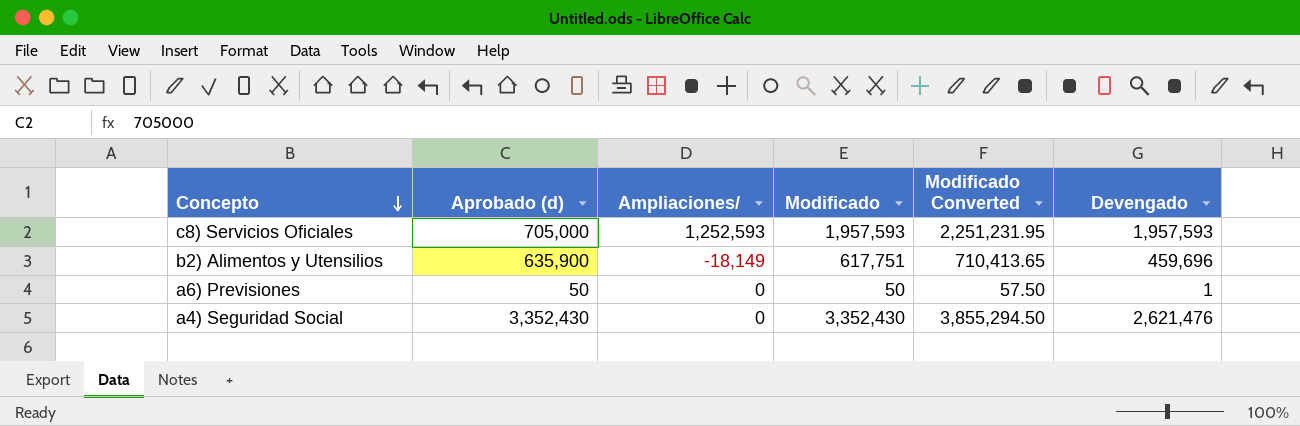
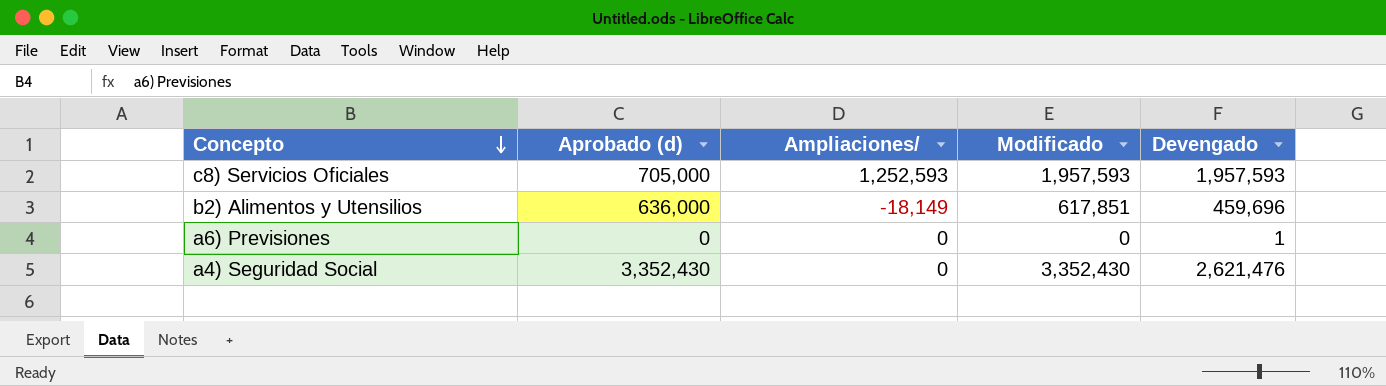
column Modificado Converted | formula: [Modificado] * 1.15 -> none
b2) Alimentos y Utensilios | Aprobado (d): 635,900 -> 636,000
b2) Alimentos y Utensilios | Modificado: 617,751 -> 617,851
a6) Previsiones | Aprobado (d): 50 -> 0
a6) Previsiones | Modificado: 50 -> 0

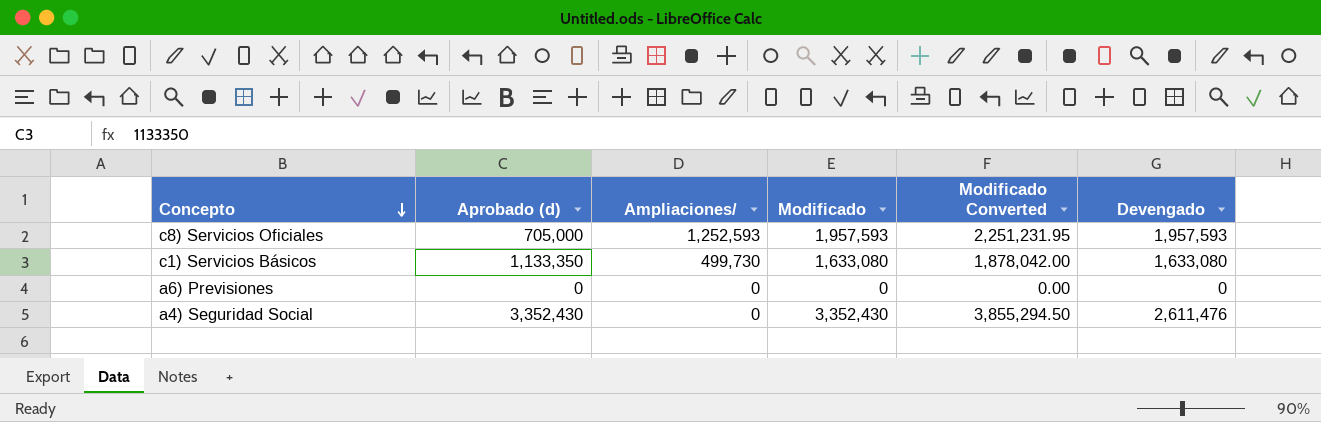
column Modificado Converted | formula: none -> [Modificado] * 1.15
row b2) Alimentos y Utensilios: 636,000 | -18,149 | 617,851 | 459,696 -> none
row c1) Servicios Básicos: none -> 1,133,350 | 499,730 | 1,633,080 | 1,878,042.00 | 1,633,080
a6) Previsiones | Devengado: 1 -> 0
a4) Seguridad Social | Devengado: 2,621,476 -> 2,611,476

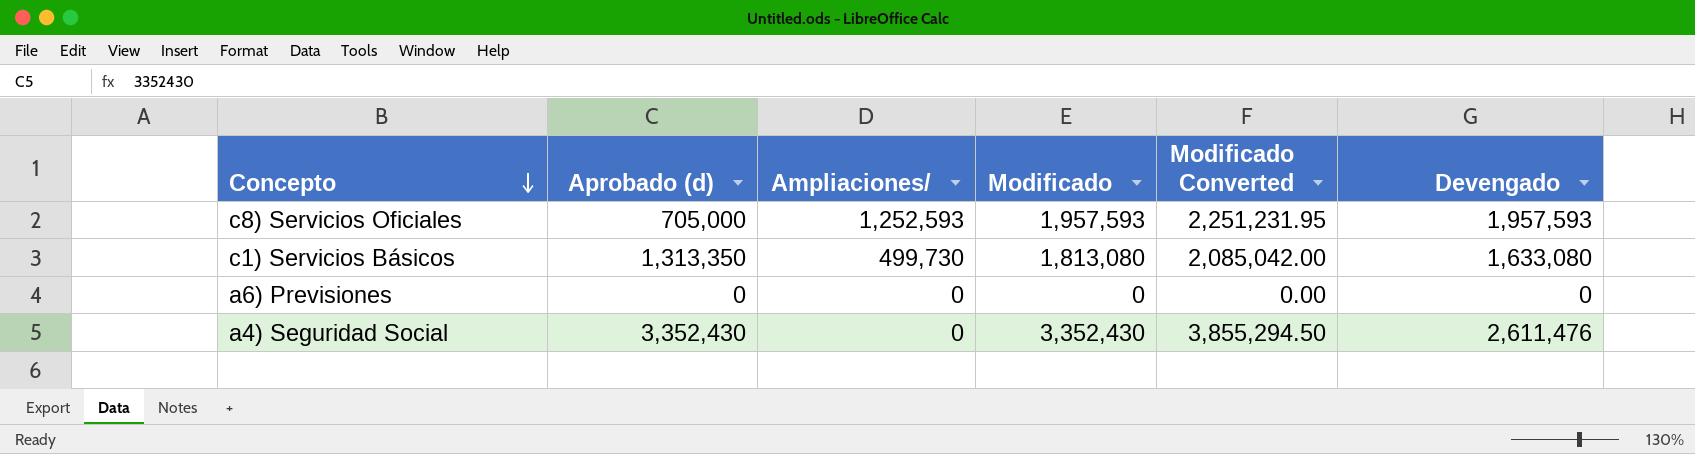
c1) Servicios Básicos | Aprobado (d): 1,133,350 -> 1,313,350
c1) Servicios Básicos | Modificado: 1,633,080 -> 1,813,080
c1) Servicios Básicos | Modificado Converted: 1,878,042.00 -> 2,085,042.00

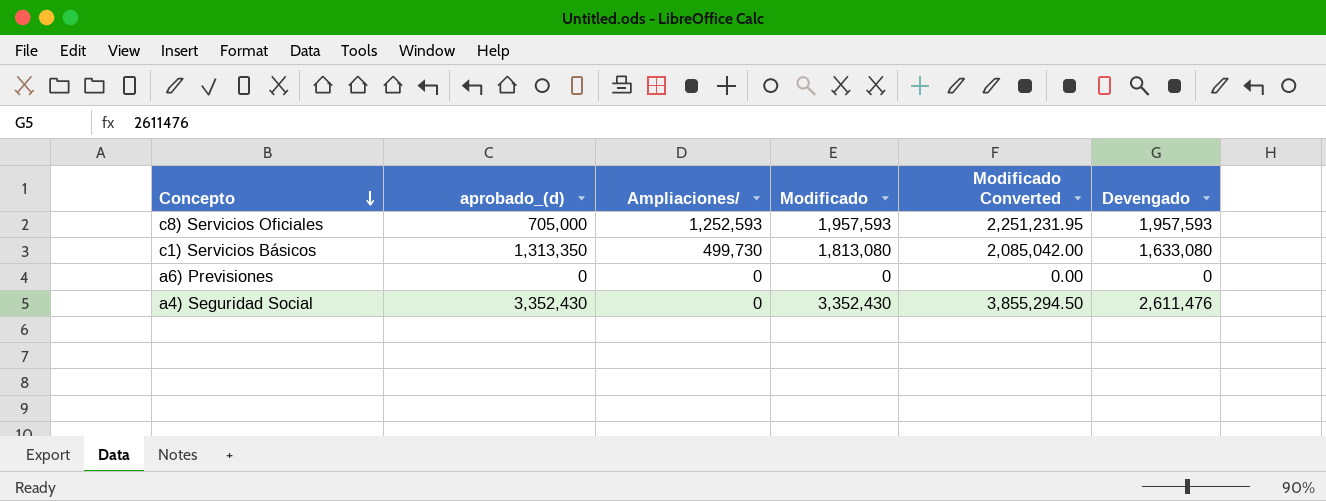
column name: Aprobado (d) -> aprobado_(d)

